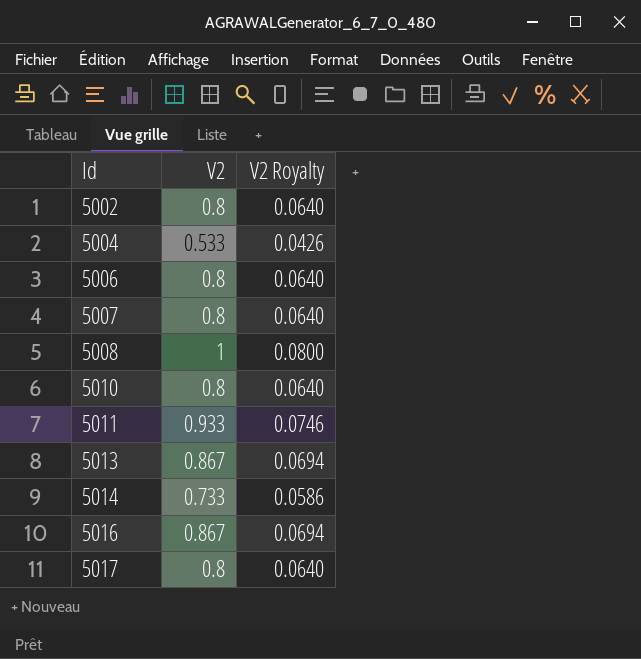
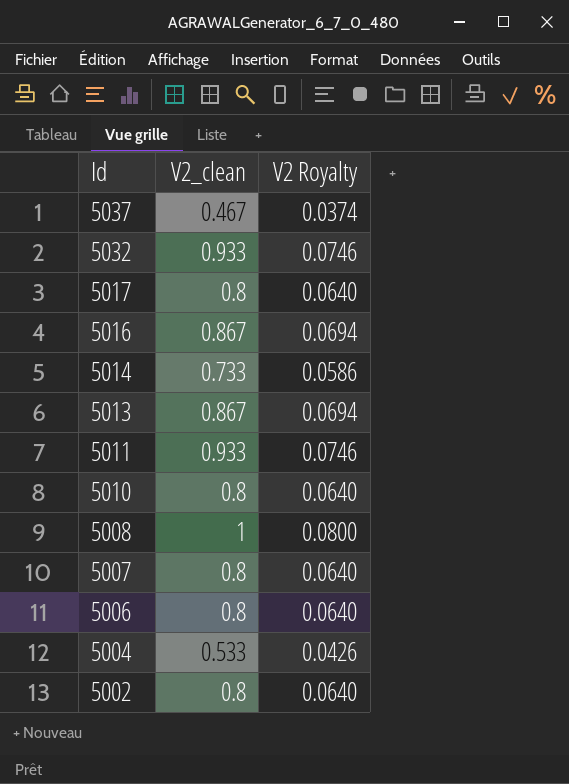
row order: Id ascending -> Id descending
column name: V2 -> V2_clean
row 5037: none -> 0.467 | 0.0374
row 5032: none -> 0.933 | 0.0746

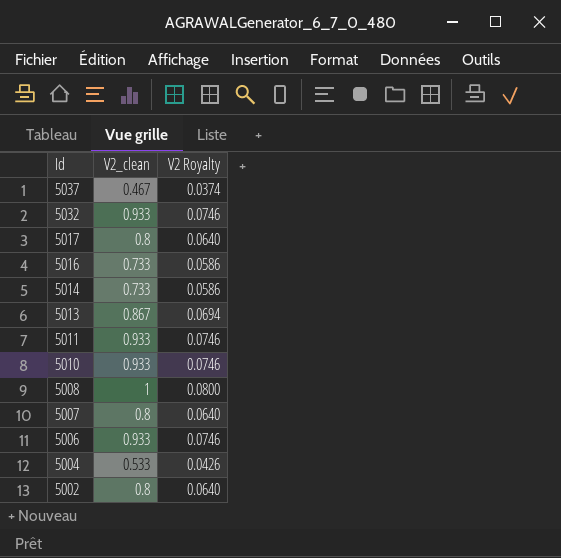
5016 | V2_clean: 0.867 -> 0.733
5016 | V2 Royalty: 0.0694 -> 0.0586
5010 | V2_clean: 0.8 -> 0.933
5010 | V2 Royalty: 0.0640 -> 0.0746
5006 | V2_clean: 0.8 -> 0.933
5006 | V2 Royalty: 0.0640 -> 0.0746

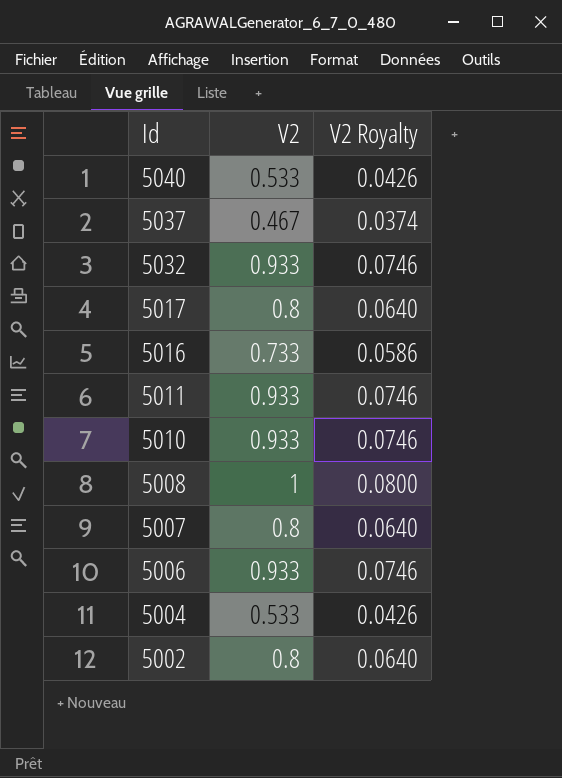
column name: V2_clean -> V2
row 5014: 0.733 | 0.0586 -> none
row 5013: 0.867 | 0.0694 -> none
row 5040: none -> 0.533 | 0.0426

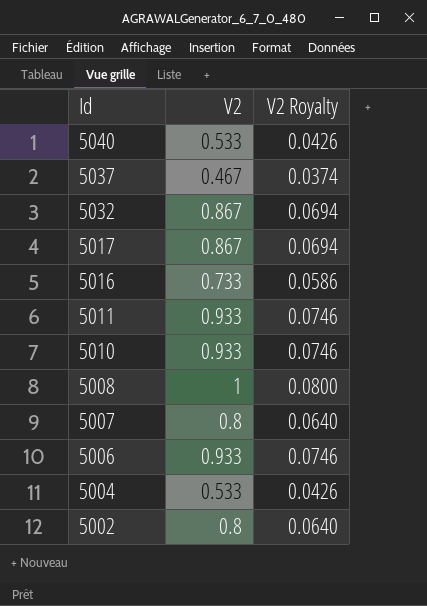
5032 | V2: 0.933 -> 0.867
5032 | V2 Royalty: 0.0746 -> 0.0694
5017 | V2: 0.8 -> 0.867
5017 | V2 Royalty: 0.0640 -> 0.0694

